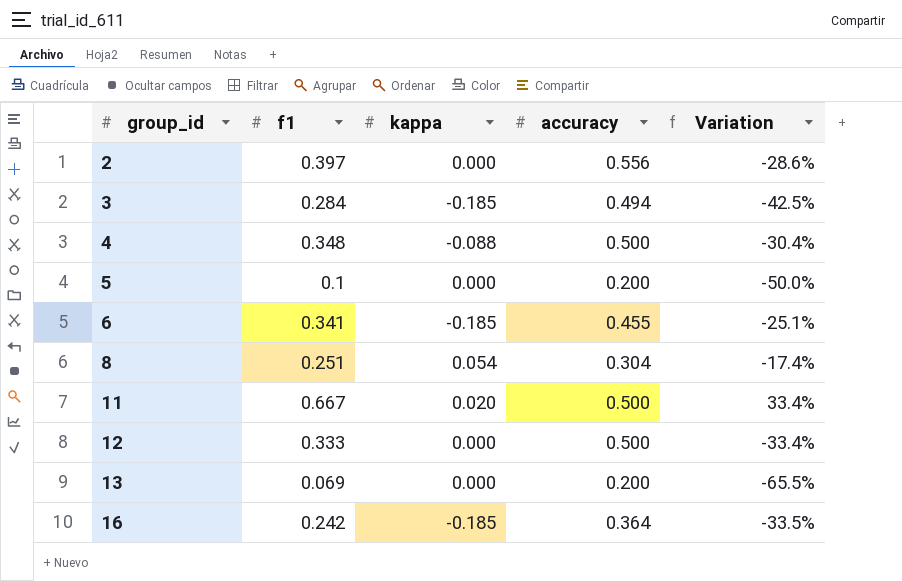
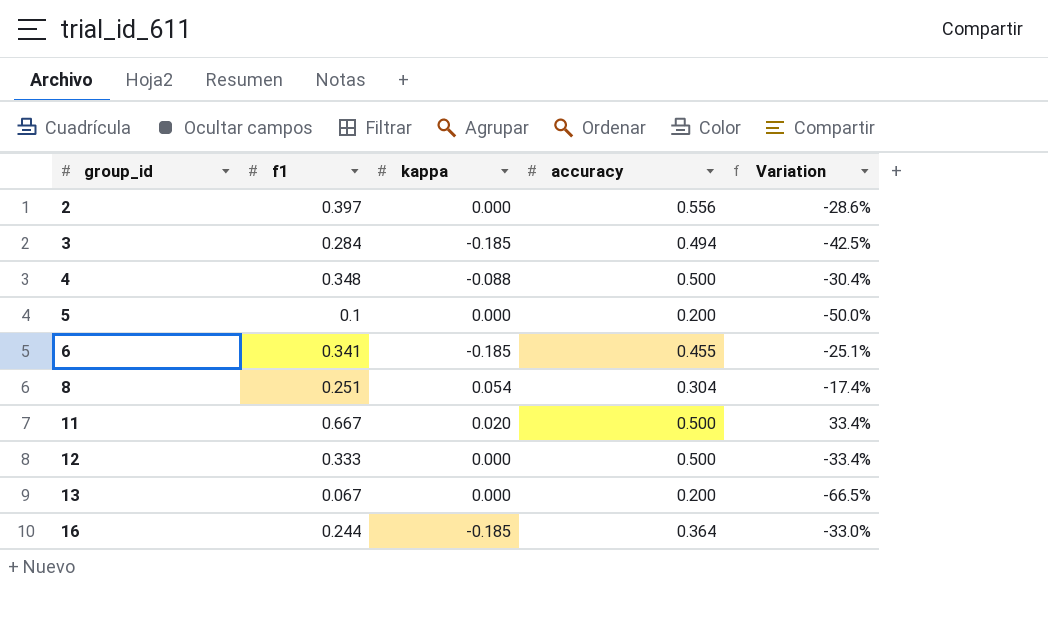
13 | f1: 0.069 -> 0.067
13 | Variation: -65.5% -> -66.5%
16 | f1: 0.242 -> 0.244
16 | Variation: -33.5% -> -33.0%

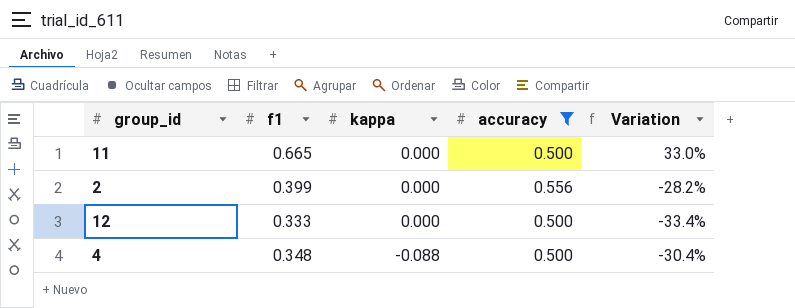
filter: none -> accuracy >= 0.500
row order: group_id ascending -> kappa descending
11 | f1: 0.667 -> 0.665
11 | kappa: 0.020 -> 0.000
11 | Variation: 33.4% -> 33.0%
2 | f1: 0.397 -> 0.399
2 | Variation: -28.6% -> -28.2%

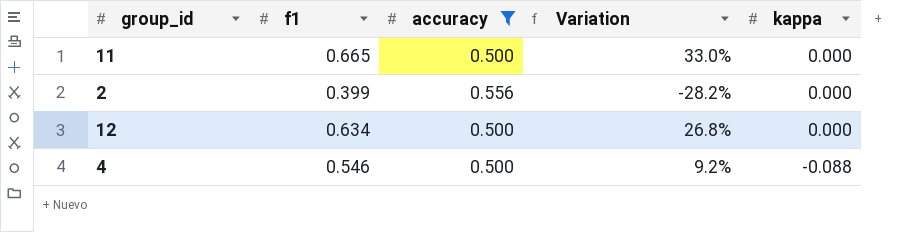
column kappa | position: 3 -> 5
12 | f1: 0.333 -> 0.634
12 | Variation: -33.4% -> 26.8%
4 | f1: 0.348 -> 0.546
4 | Variation: -30.4% -> 9.2%

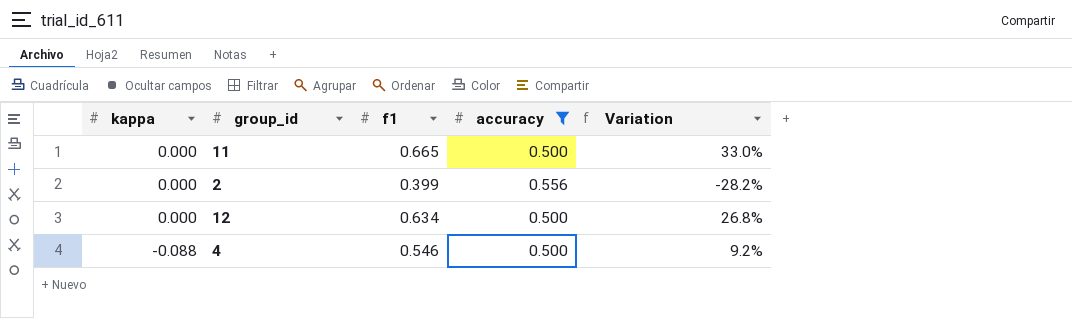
column kappa | position: 5 -> 1

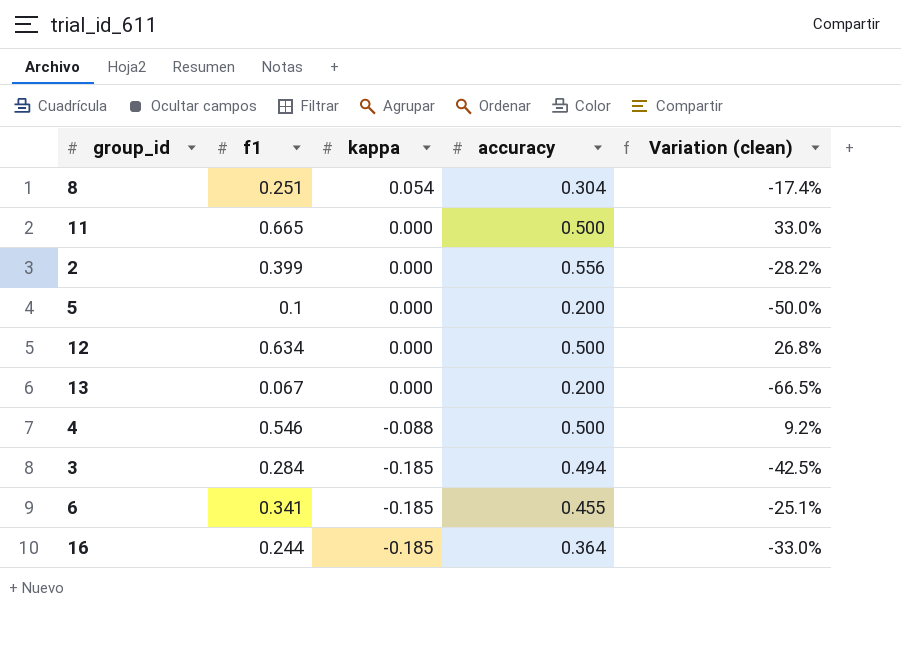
filter: accuracy >= 0.500 -> none
column kappa | position: 1 -> 3
column name: Variation -> Variation (clean)

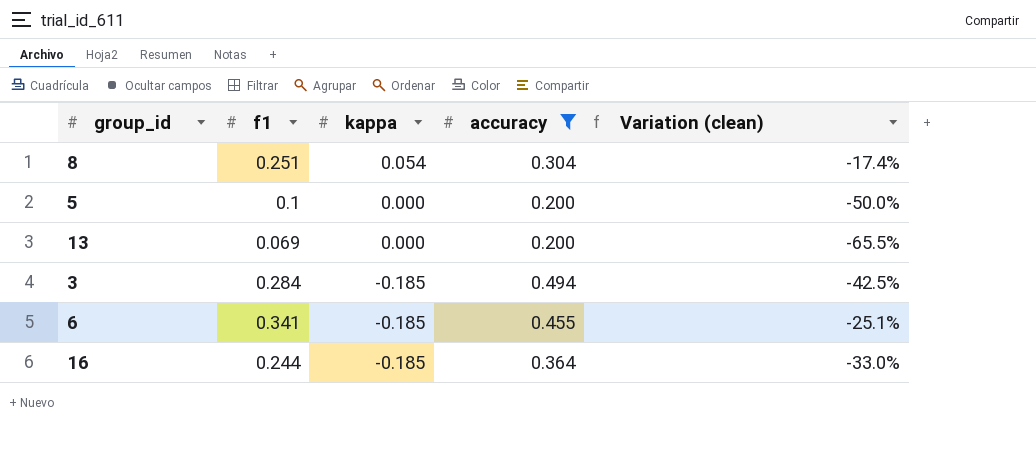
filter: none -> accuracy <= 0.494
13 | f1: 0.067 -> 0.069
13 | Variation (clean): -66.5% -> -65.5%

